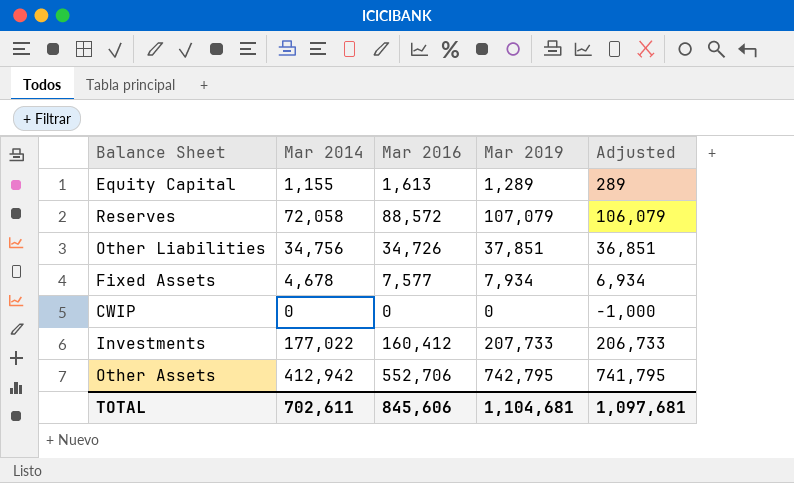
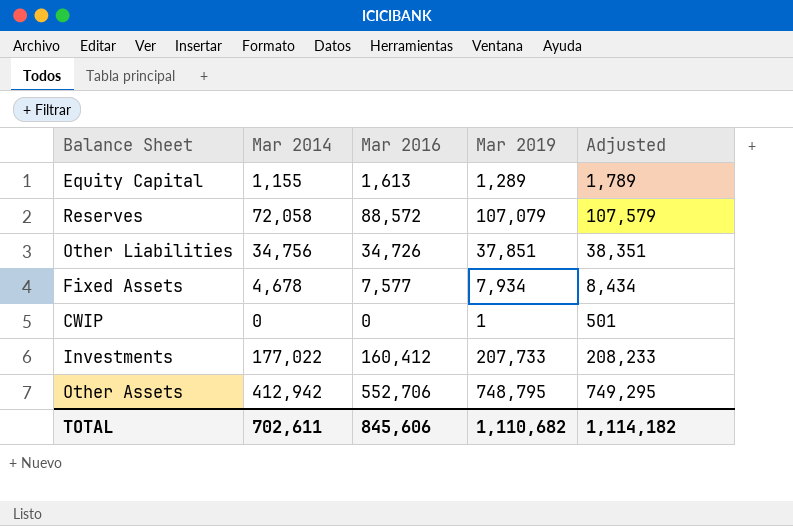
column Adjusted | formula: [Mar 2019] - 1000 -> [Mar 2019] + 500
CWIP | Mar 2019: 0 -> 1
Other Assets | Mar 2019: 742,795 -> 748,795
TOTAL | Mar 2019: 1,104,681 -> 1,110,682
TOTAL | Adjusted: 1,097,681 -> 1,114,182

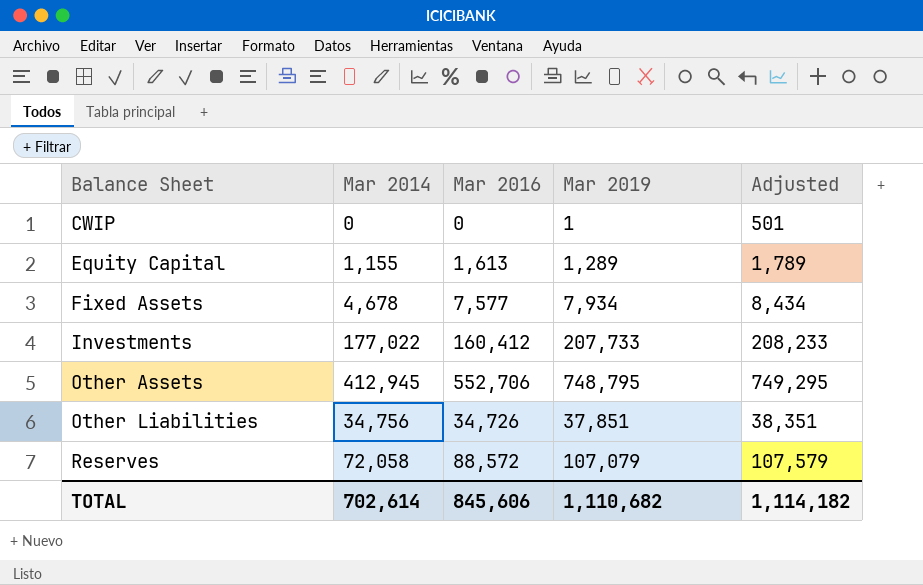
row order: none -> Balance Sheet ascending
Other Assets | Mar 2014: 412,942 -> 412,945
TOTAL | Mar 2014: 702,611 -> 702,614

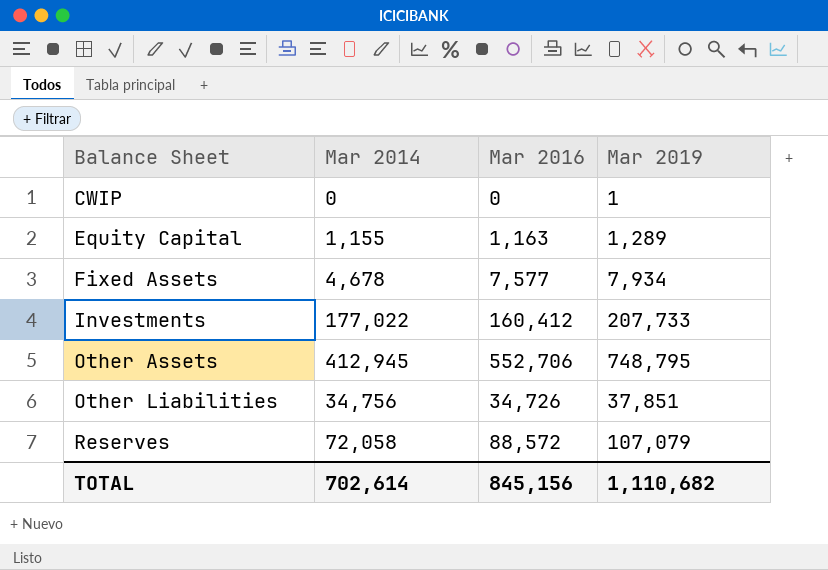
column Adjusted | formula: [Mar 2019] + 500 -> none
Equity Capital | Mar 2016: 1,613 -> 1,163
TOTAL | Mar 2016: 845,606 -> 845,156

